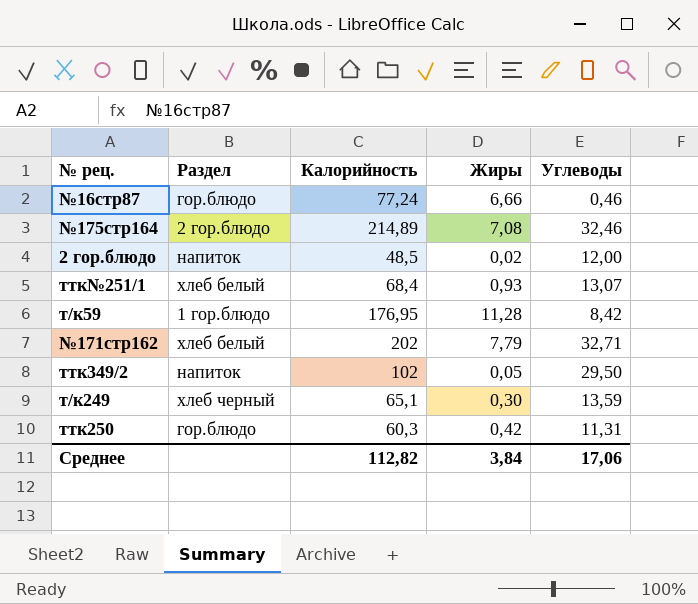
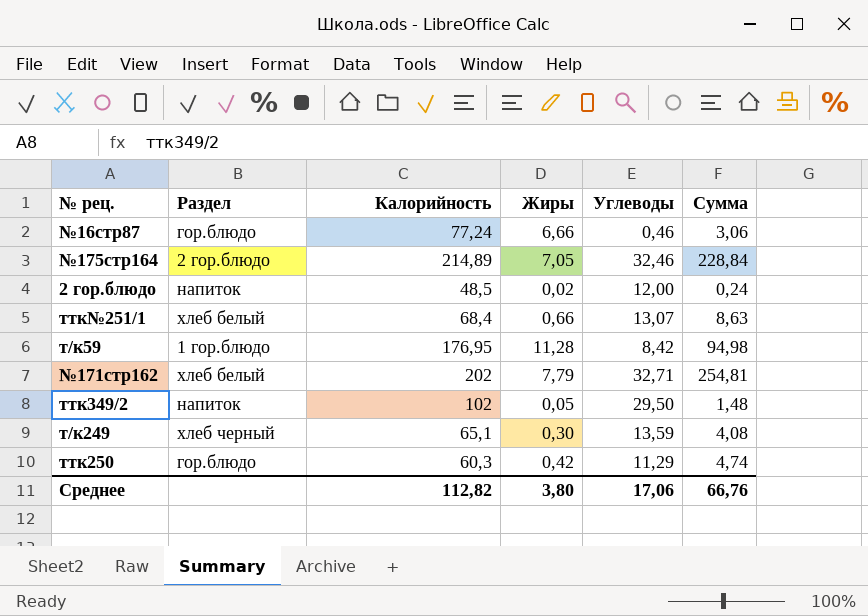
column Сумма | formula: none -> [Жиры] * [Углеводы]
№175стр164 | Жиры: 7,08 -> 7,05
ттк№251/1 | Жиры: 0,93 -> 0,66
ттк250 | Углеводы: 11,31 -> 11,29
Среднее | Жиры: 3,84 -> 3,80

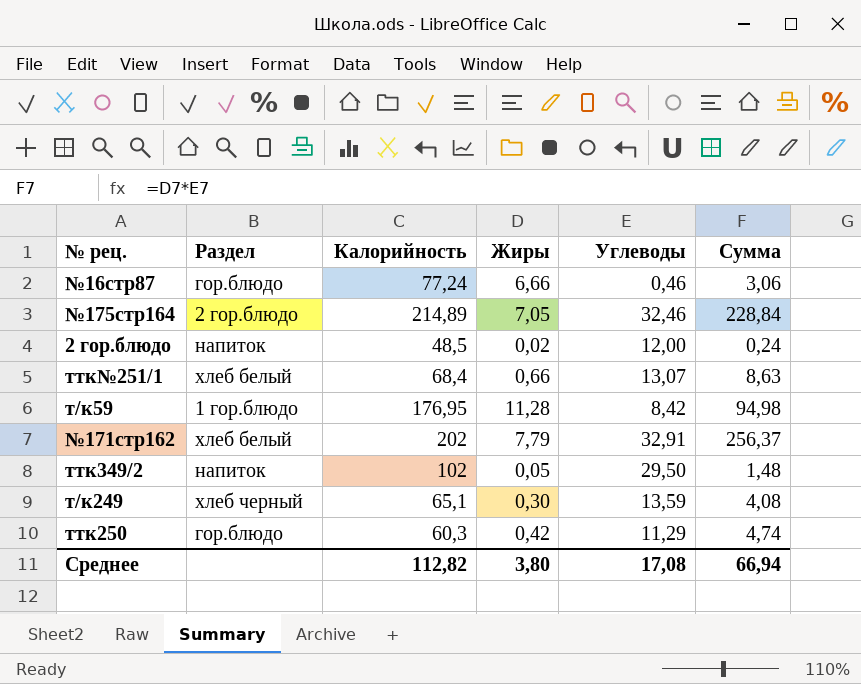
№171стр162 | Углеводы: 32,71 -> 32,91
№171стр162 | Сумма: 254,81 -> 256,37
Среднее | Углеводы: 17,06 -> 17,08
Среднее | Сумма: 66,76 -> 66,94

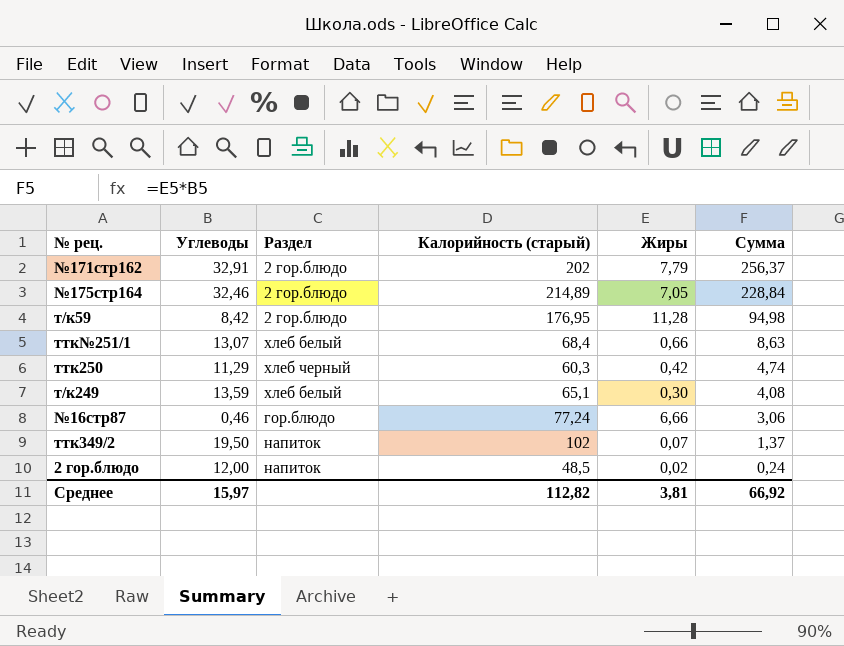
row order: none -> Сумма descending
column Углеводы | position: 5 -> 2
column name: Калорийность -> Калорийность (старый)
№171стр162 | Раздел: хлеб белый -> 2 гор.блюдо
т/к59 | Раздел: 1 гор.блюдо -> 2 гор.блюдо
ттк250 | Раздел: гор.блюдо -> хлеб черный
т/к249 | Раздел: хлеб черный -> хлеб белый
ттк349/2 | Углеводы: 29,50 -> 19,50
ттк349/2 | Жиры: 0,05 -> 0,07
ттк349/2 | Сумма: 1,48 -> 1,37
Среднее | Углеводы: 17,08 -> 15,97
Среднее | Жиры: 3,80 -> 3,81
Среднее | Сумма: 66,94 -> 66,92

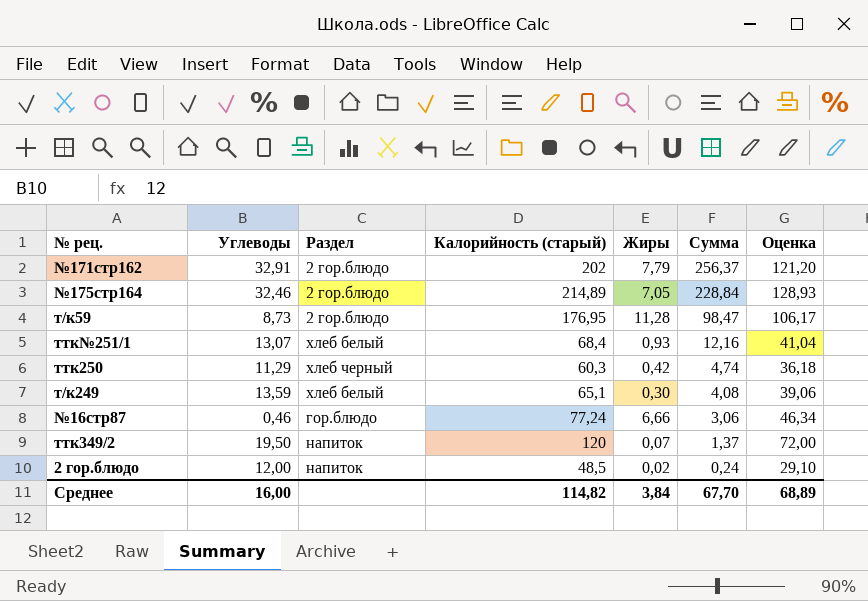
column Оценка | formula: none -> [Калорийность (старый)] * 0,6
т/к59 | Углеводы: 8,42 -> 8,73
т/к59 | Сумма: 94,98 -> 98,47
ттк№251/1 | Жиры: 0,66 -> 0,93
ттк№251/1 | Сумма: 8,63 -> 12,16
ттк349/2 | Калорийность (старый): 102 -> 120
Среднее | Углеводы: 15,97 -> 16,00
Среднее | Калорийность (старый): 112,82 -> 114,82
Среднее | Жиры: 3,81 -> 3,84
Среднее | Сумма: 66,92 -> 67,70

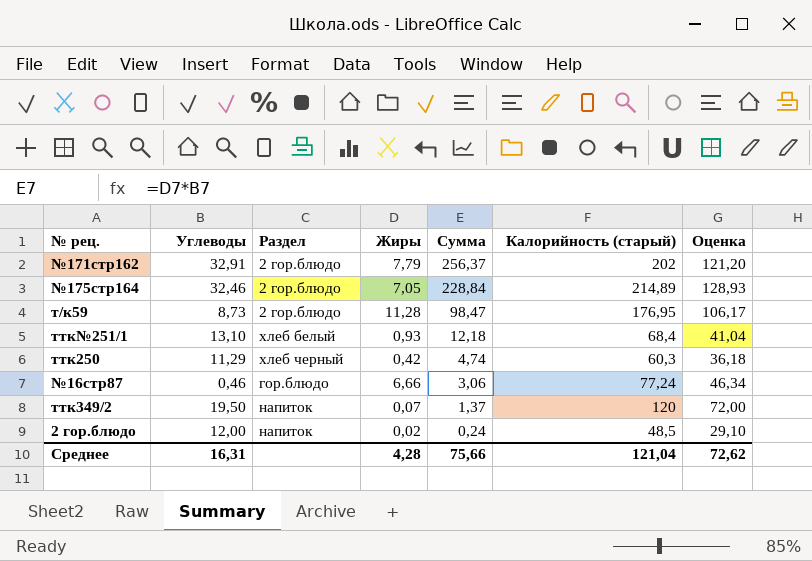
column Калорийность (старый) | position: 4 -> 6
row т/к249: 13,59 | хлеб белый | 65,1 | 0,30 | 4,08 | 39,06 -> none
ттк№251/1 | Углеводы: 13,07 -> 13,10
ттк№251/1 | Сумма: 12,16 -> 12,18
Среднее | Углеводы: 16,00 -> 16,31
Среднее | Жиры: 3,84 -> 4,28
Среднее | Сумма: 67,70 -> 75,66
Среднее | Калорийность (старый): 114,82 -> 121,04
Среднее | Оценка: 68,89 -> 72,62

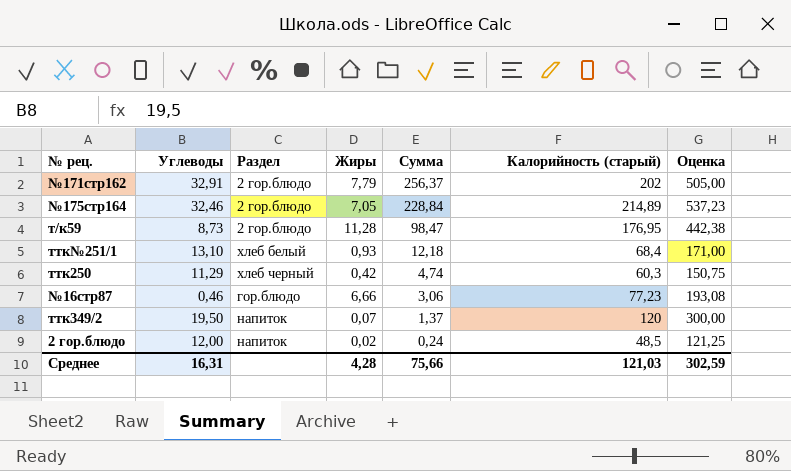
column Оценка | formula: [Калорийность (старый)] * 0,6 -> [Калорийность (старый)] * 2,5
№16стр87 | Калорийность (старый): 77,24 -> 77,23
Среднее | Калорийность (старый): 121,04 -> 121,03
Среднее | Оценка: 72,62 -> 302,59

